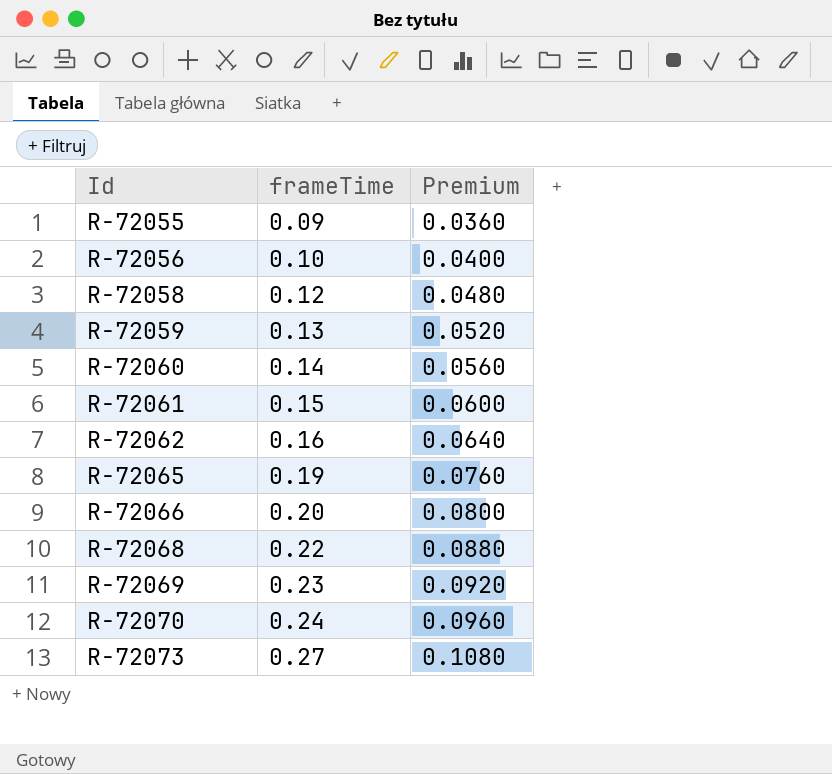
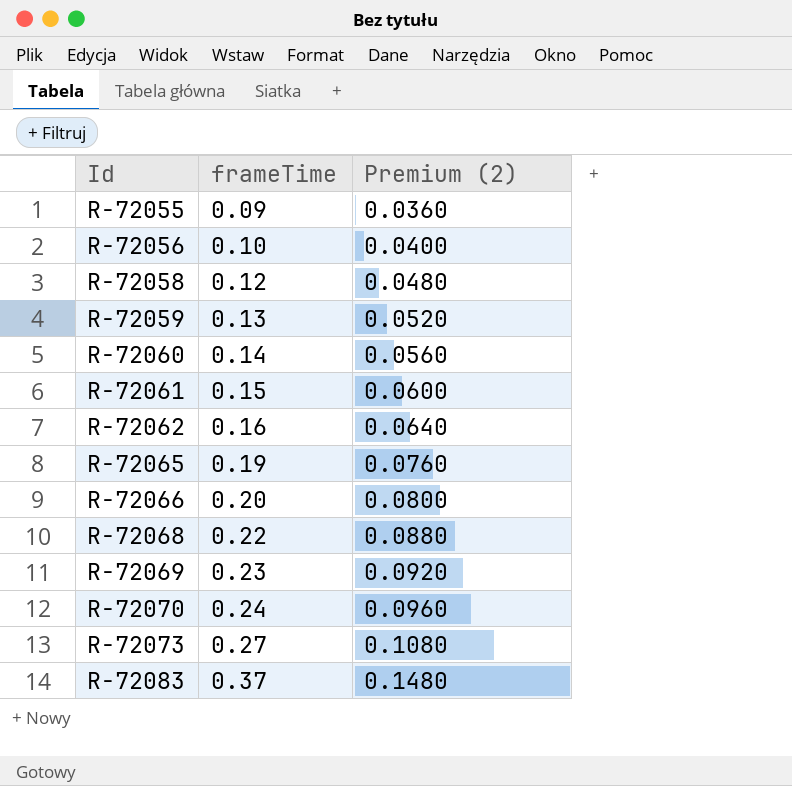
column name: Premium -> Premium (2)
row R-72083: none -> 0.37 | 0.1480

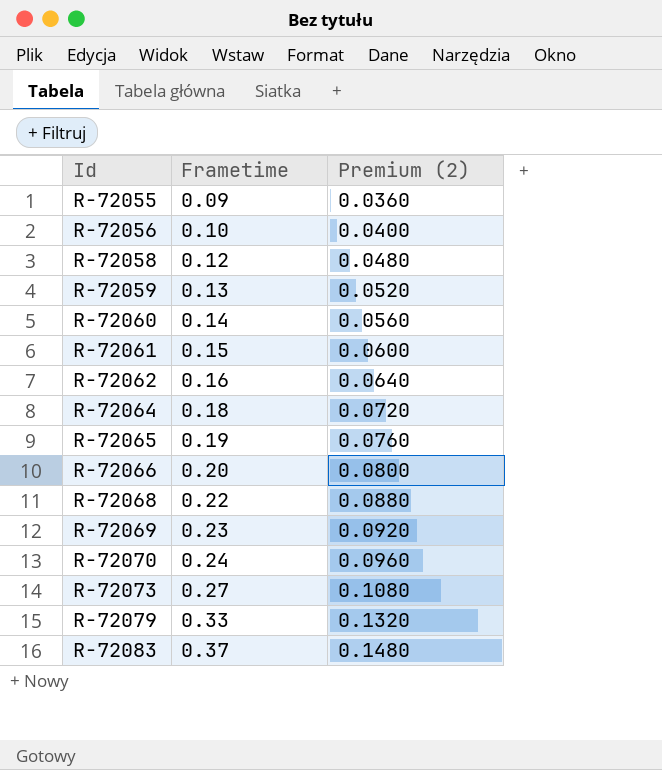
column name: frameTime -> Frametime
row R-72064: none -> 0.18 | 0.0720
row R-72079: none -> 0.33 | 0.1320

